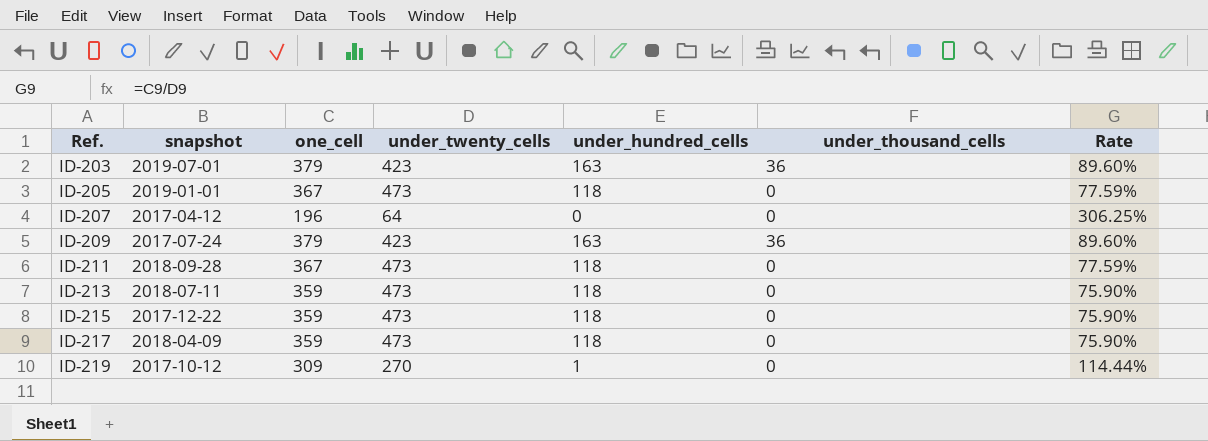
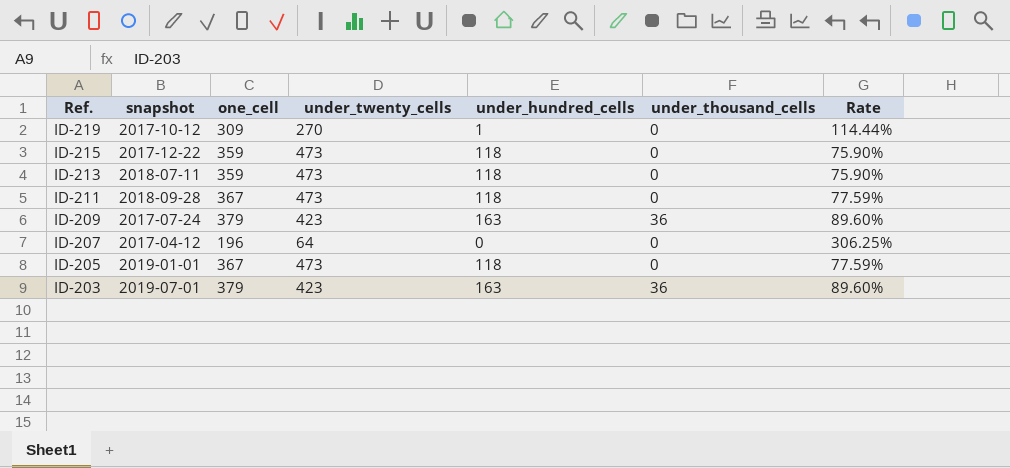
row order: Ref. ascending -> Ref. descending
row ID-217: 2018-04-09 | 359 | 473 | 118 | 0 | 75.90% -> none

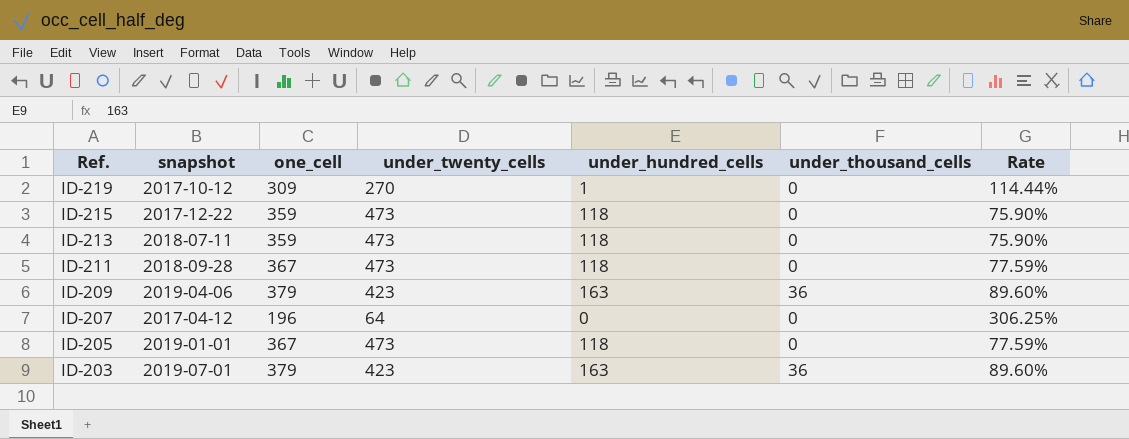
ID-209 | snapshot: 2017-07-24 -> 2019-04-06

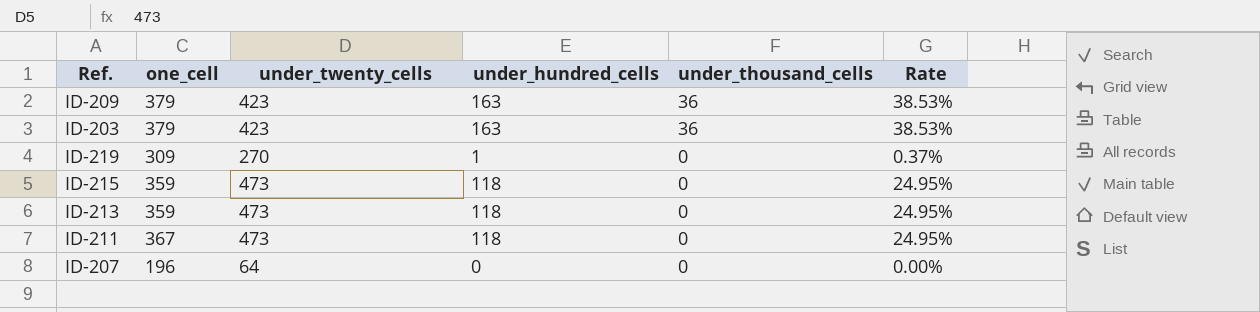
row order: Ref. descending -> under_thousand_cells descending
column snapshot | position: 2 -> none
column Rate | formula: [one_cell] / [under_twenty_cells] -> [under_hundred_cells] / [under_twenty_cells]
row ID-205: 2019-01-01 | 367 | 473 | 118 | 0 | 77.59% -> none

